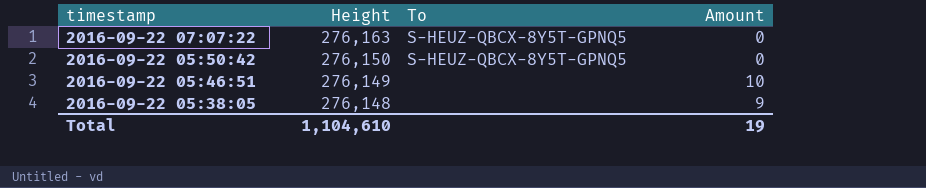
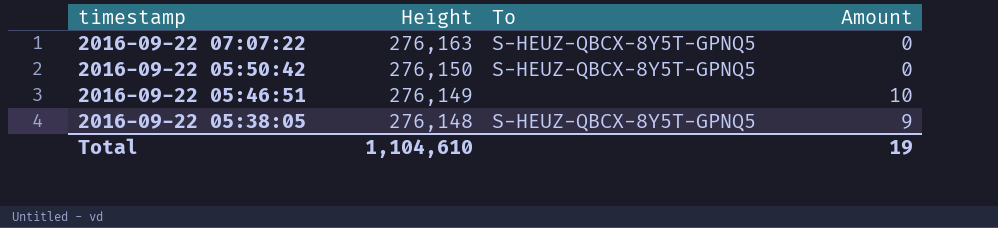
2016-09-22 05:38:05 | To: none -> S-HEUZ-QBCX-8Y5T-GPNQ5

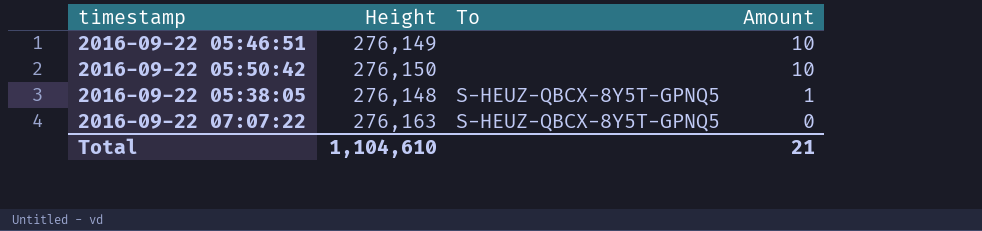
row order: timestamp descending -> Amount descending
2016-09-22 05:50:42 | To: S-HEUZ-QBCX-8Y5T-GPNQ5 -> none
2016-09-22 05:50:42 | Amount: 0 -> 10
2016-09-22 05:38:05 | Amount: 9 -> 1
Total | Amount: 19 -> 21

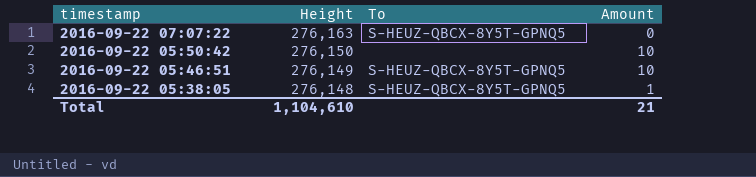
row order: Amount descending -> timestamp descending
2016-09-22 05:46:51 | To: none -> S-HEUZ-QBCX-8Y5T-GPNQ5

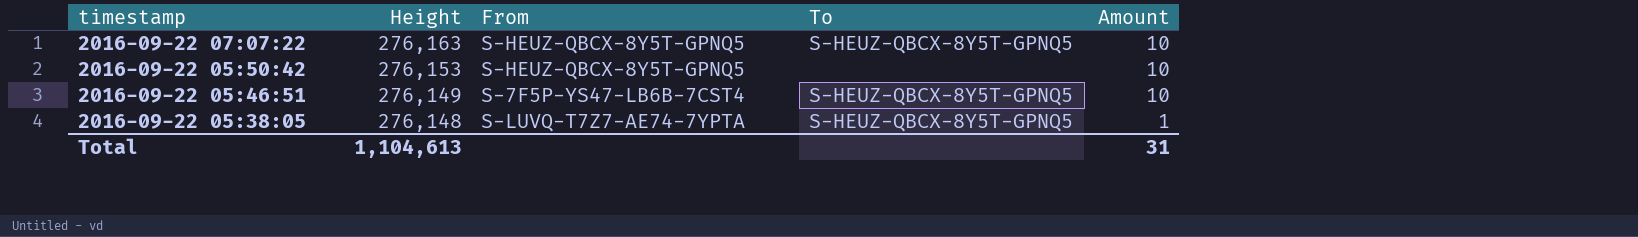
column From | position: none -> 3
2016-09-22 07:07:22 | Amount: 0 -> 10
2016-09-22 05:50:42 | Height: 276,150 -> 276,153
Total | Height: 1,104,610 -> 1,104,613
Total | Amount: 21 -> 31

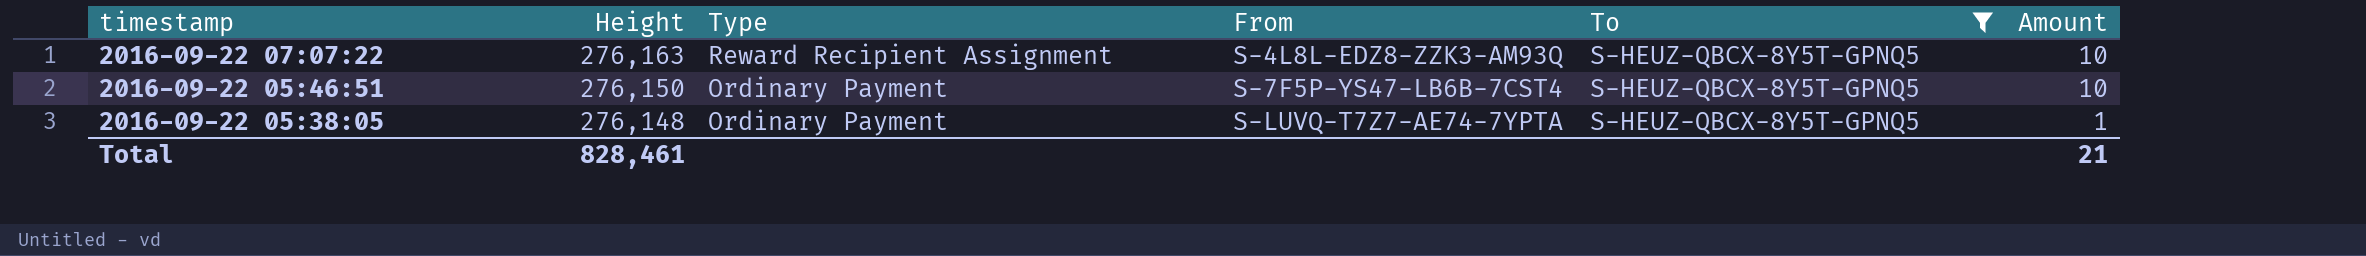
filter: none -> To = S-HEUZ-QBCX-8Y5T-GPNQ5
column Type | position: none -> 3
2016-09-22 07:07:22 | From: S-HEUZ-QBCX-8Y5T-GPNQ5 -> S-4L8L-EDZ8-ZZK3-AM93Q
2016-09-22 05:46:51 | Height: 276,149 -> 276,150
Total | Height: 1,104,613 -> 828,461
Total | Amount: 31 -> 21

